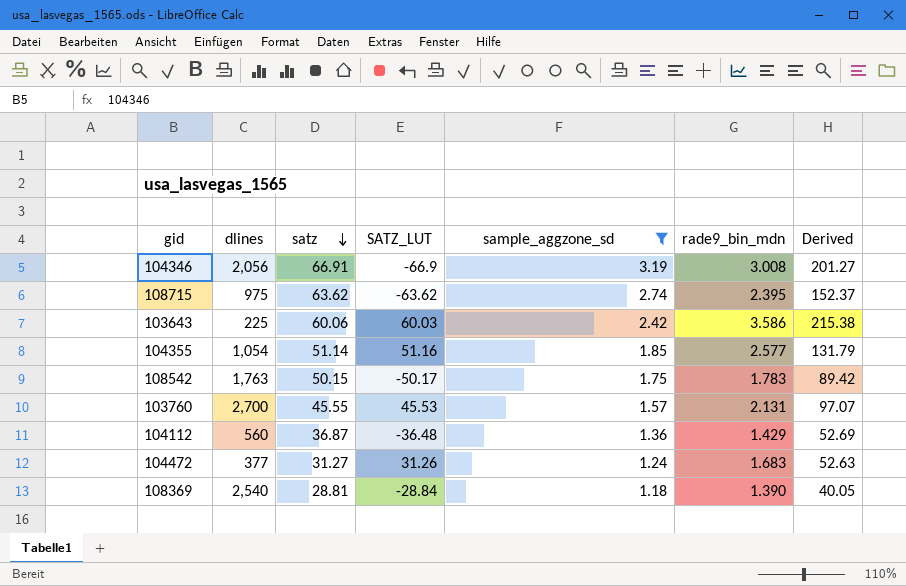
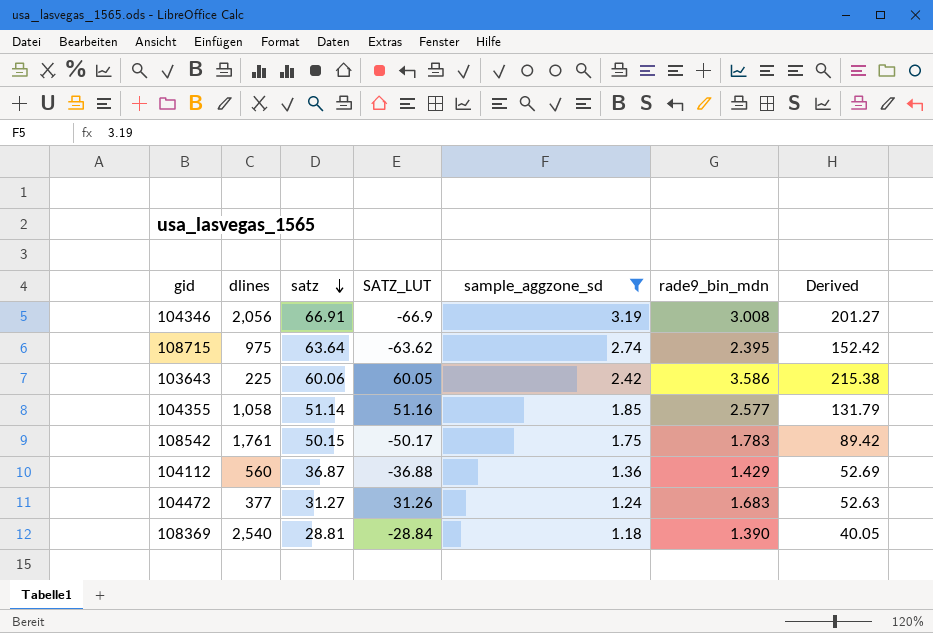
row 103760: 2,700 | 45.55 | 45.53 | 1.57 | 2.131 | 97.07 -> none
108715 | satz: 63.62 -> 63.64
108715 | Derived: 152.37 -> 152.42
103643 | SATZ_LUT: 60.03 -> 60.05
104355 | dlines: 1,054 -> 1,058
108542 | dlines: 1,763 -> 1,761
104112 | SATZ_LUT: -36.48 -> -36.88

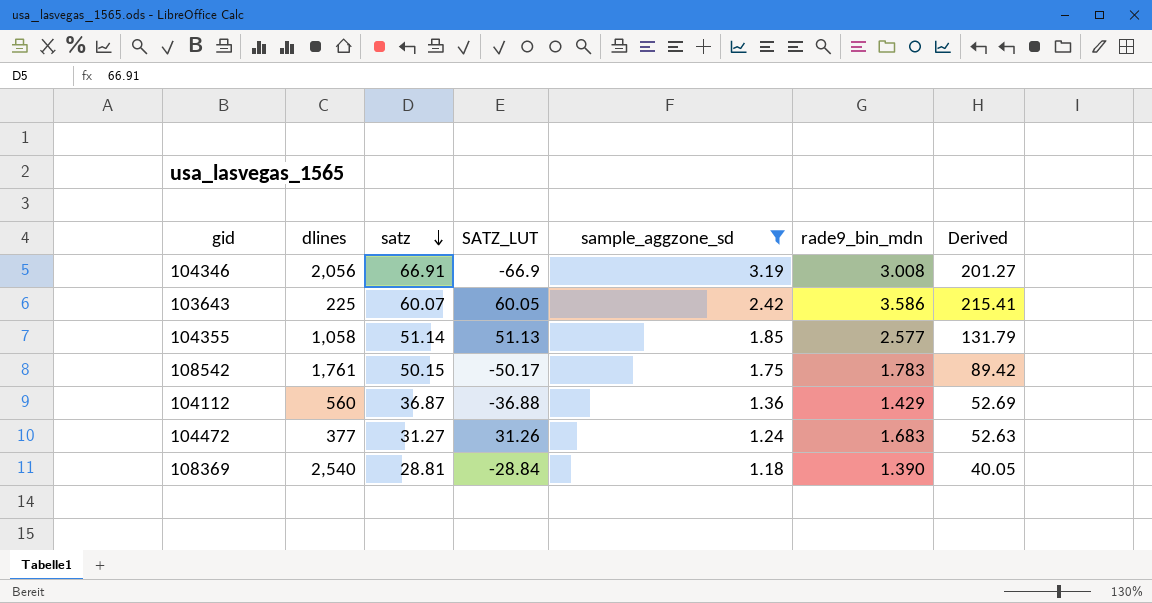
row 108715: 975 | 63.64 | -63.62 | 2.74 | 2.395 | 152.42 -> none
103643 | satz: 60.06 -> 60.07
103643 | Derived: 215.38 -> 215.41
104355 | SATZ_LUT: 51.16 -> 51.13

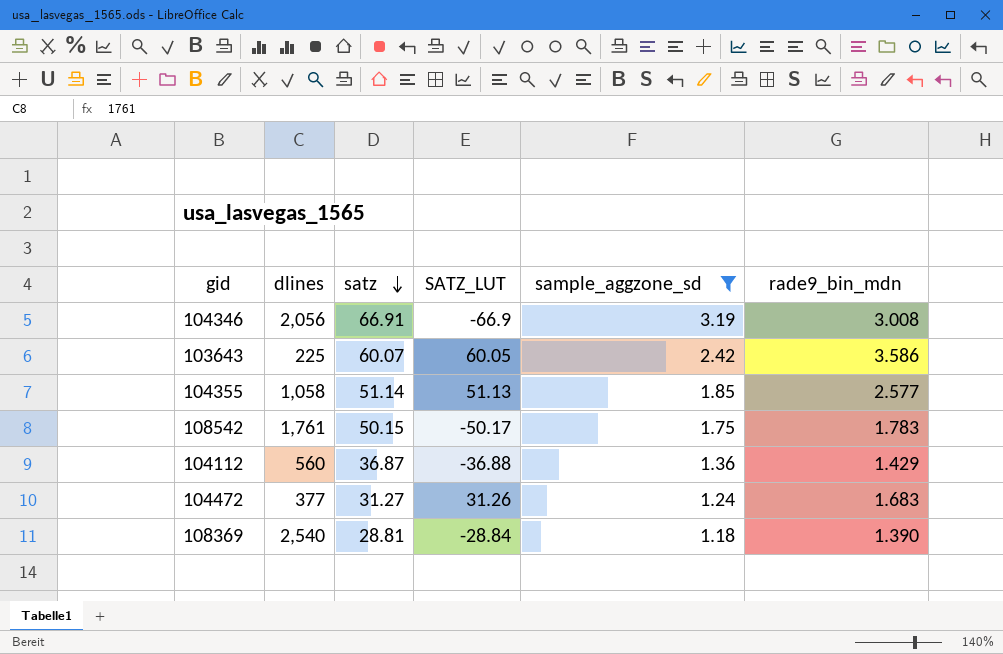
column Derived | formula: [satz] * [rade9_bin_mdn] -> none

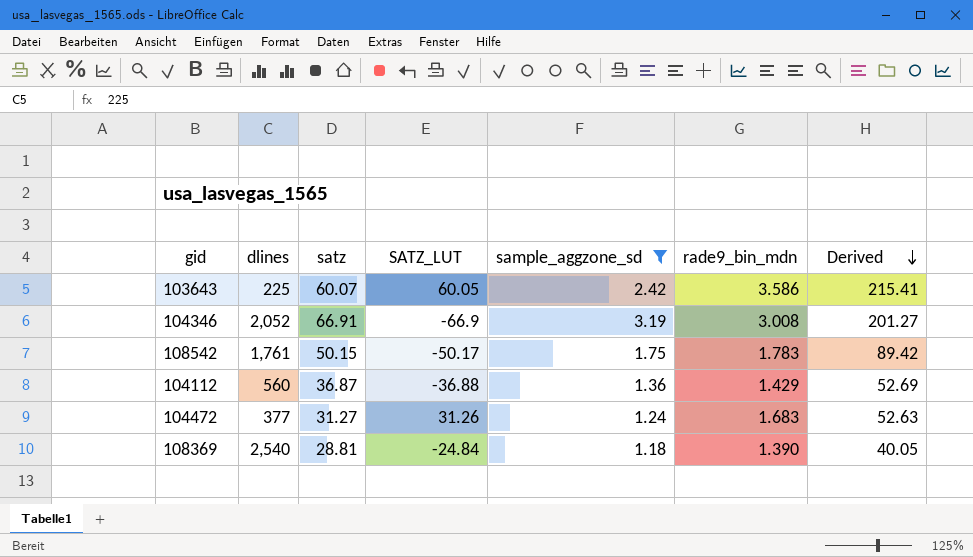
row order: satz descending -> Derived descending
column Derived | formula: none -> [satz] * [rade9_bin_mdn]
row 104355: 1,058 | 51.14 | 51.13 | 1.85 | 2.577 -> none
104346 | dlines: 2,056 -> 2,052
108369 | SATZ_LUT: -28.84 -> -24.84

